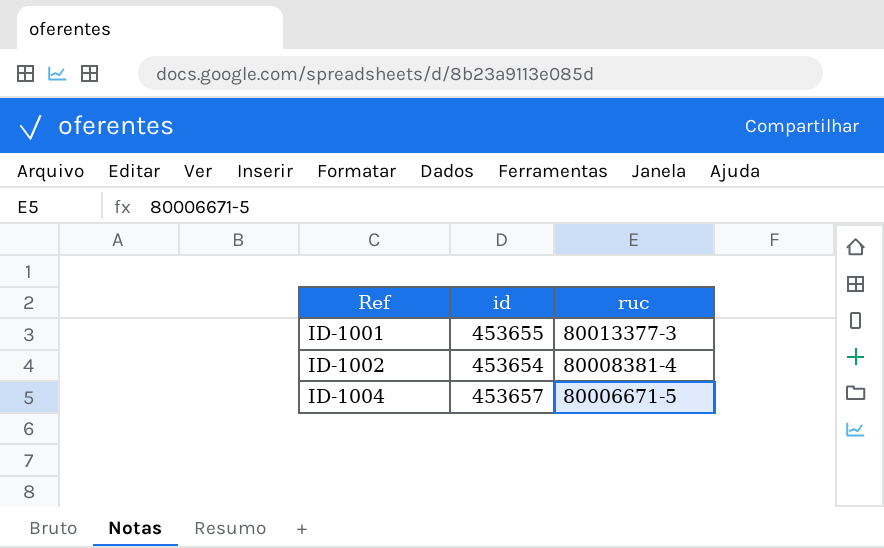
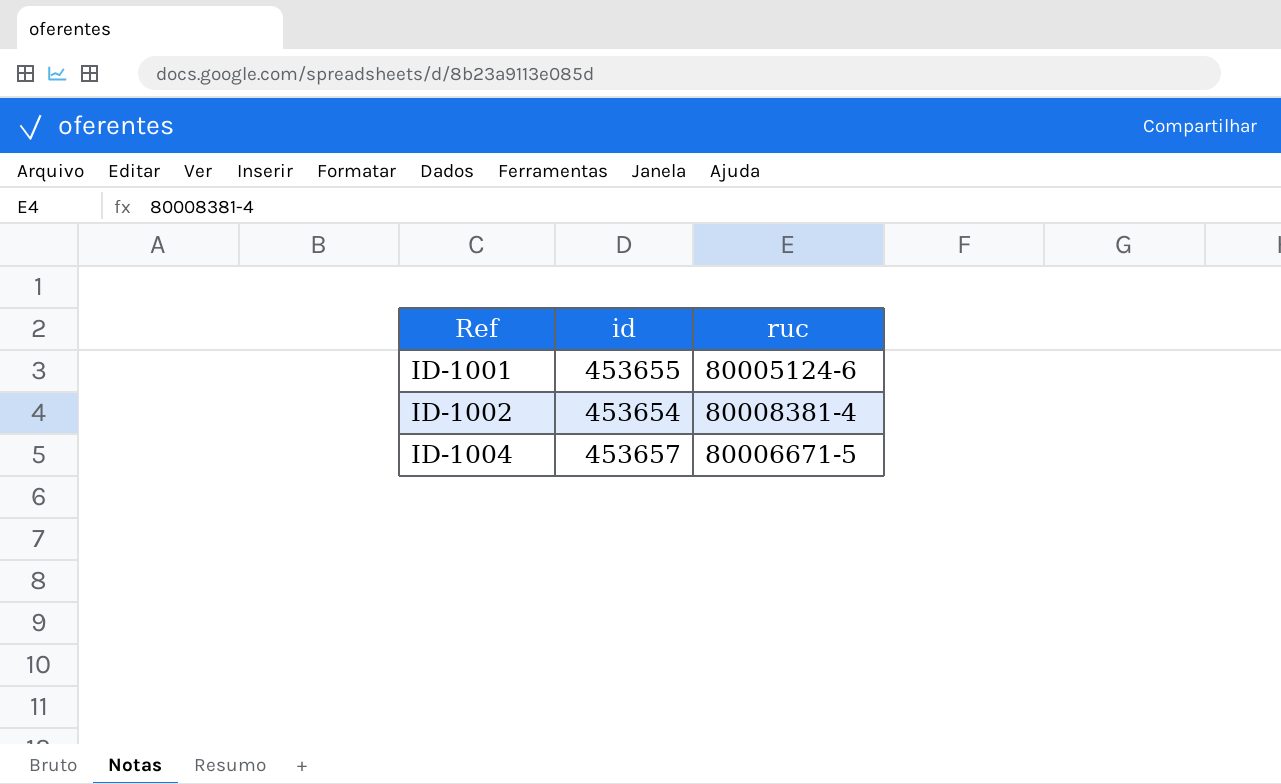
ID-1001 | ruc: 80013377-3 -> 80005124-6

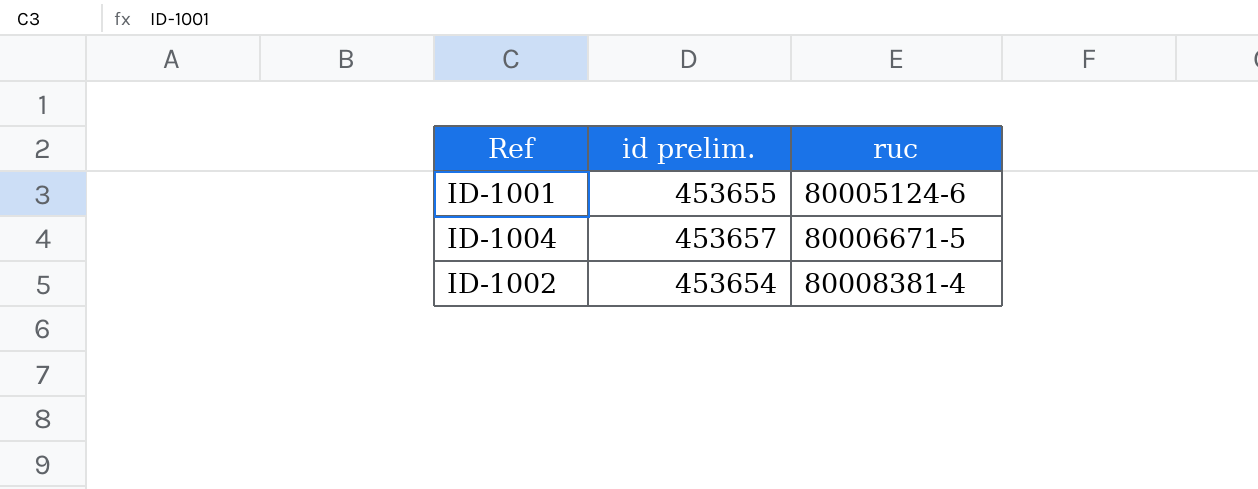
row order: Ref ascending -> ruc ascending
column name: id -> id prelim.

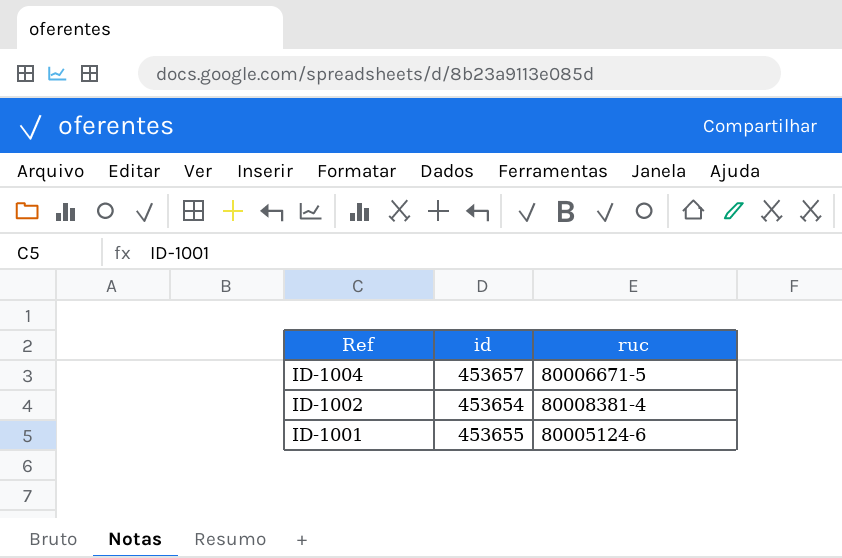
row order: ruc ascending -> Ref descending
column name: id prelim. -> id

